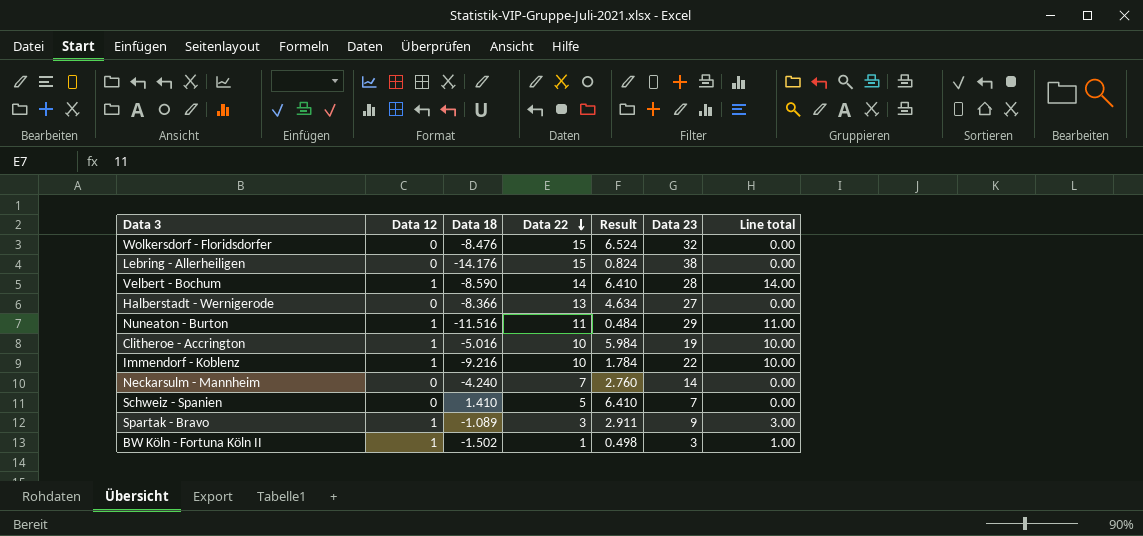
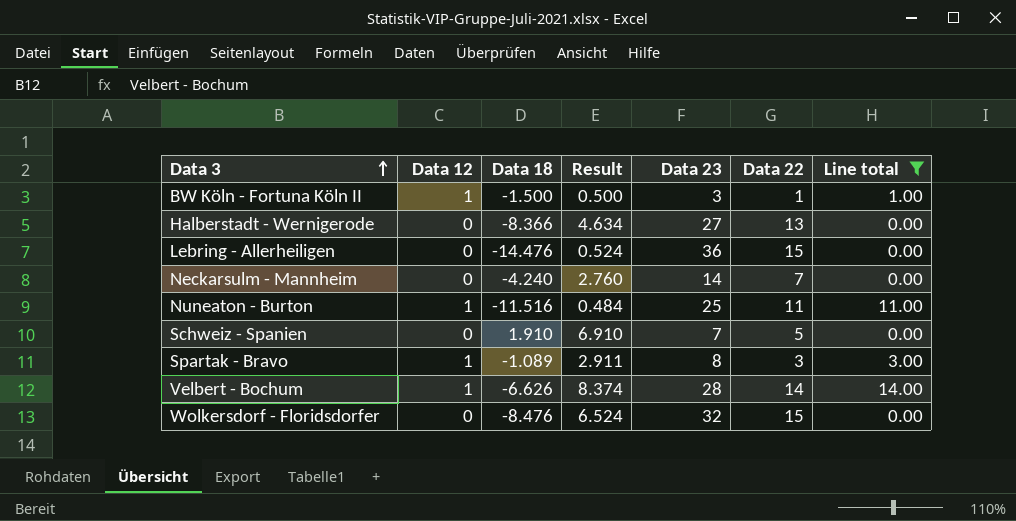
filter: none -> Line total != 10.00
row order: Data 22 descending -> Data 3 ascending
column Data 22 | position: 4 -> 6
BW Köln - Fortuna Köln II | Data 18: -1.502 -> -1.500
BW Köln - Fortuna Köln II | Result: 0.498 -> 0.500
Lebring - Allerheiligen | Data 18: -14.176 -> -14.476
Lebring - Allerheiligen | Result: 0.824 -> 0.524
Lebring - Allerheiligen | Data 23: 38 -> 36
Nuneaton - Burton | Data 23: 29 -> 25
Schweiz - Spanien | Data 18: 1.410 -> 1.910
Schweiz - Spanien | Result: 6.410 -> 6.910
Spartak - Bravo | Data 23: 9 -> 8
Velbert - Bochum | Data 18: -8.590 -> -6.626
Velbert - Bochum | Result: 6.410 -> 8.374

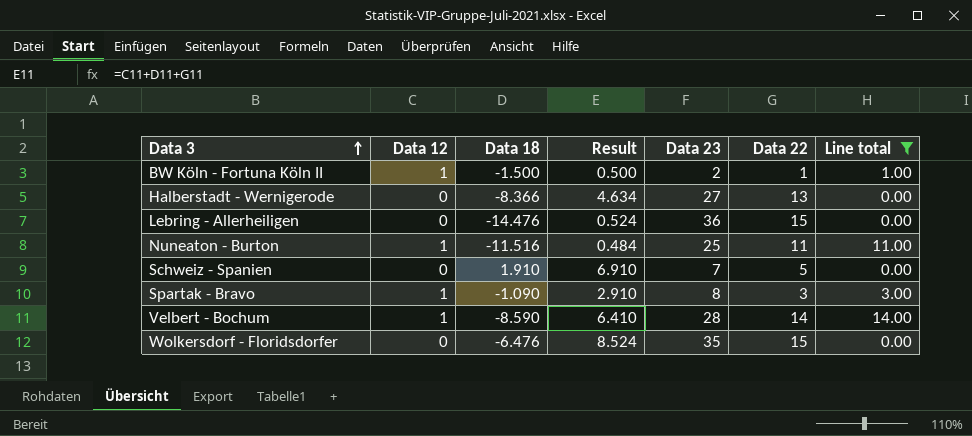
row Neckarsulm - Mannheim: 0 | -4.240 | 2.760 | 14 | 7 | 0.00 -> none
BW Köln - Fortuna Köln II | Data 23: 3 -> 2
Spartak - Bravo | Data 18: -1.089 -> -1.090
Spartak - Bravo | Result: 2.911 -> 2.910
Velbert - Bochum | Data 18: -6.626 -> -8.590
Velbert - Bochum | Result: 8.374 -> 6.410
Wolkersdorf - Floridsdorfer | Data 18: -8.476 -> -6.476
Wolkersdorf - Floridsdorfer | Result: 6.524 -> 8.524
Wolkersdorf - Floridsdorfer | Data 23: 32 -> 35

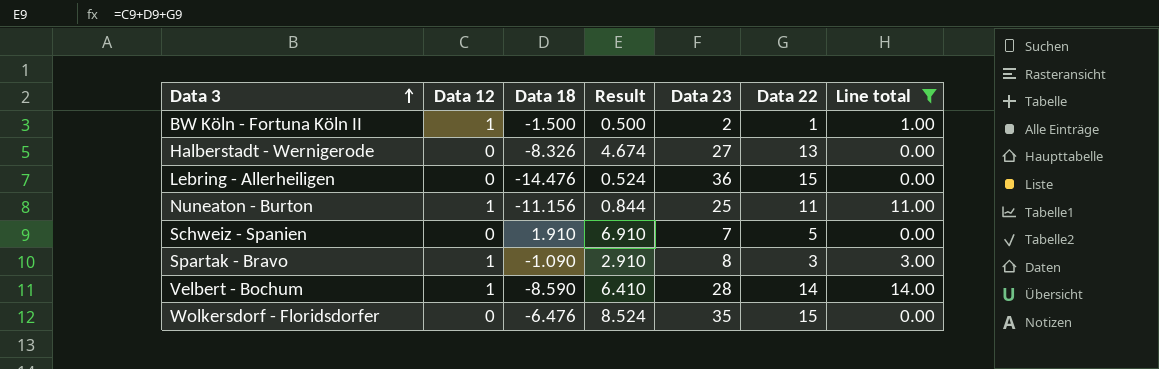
Halberstadt - Wernigerode | Data 18: -8.366 -> -8.326
Halberstadt - Wernigerode | Result: 4.634 -> 4.674
Nuneaton - Burton | Data 18: -11.516 -> -11.156
Nuneaton - Burton | Result: 0.484 -> 0.844

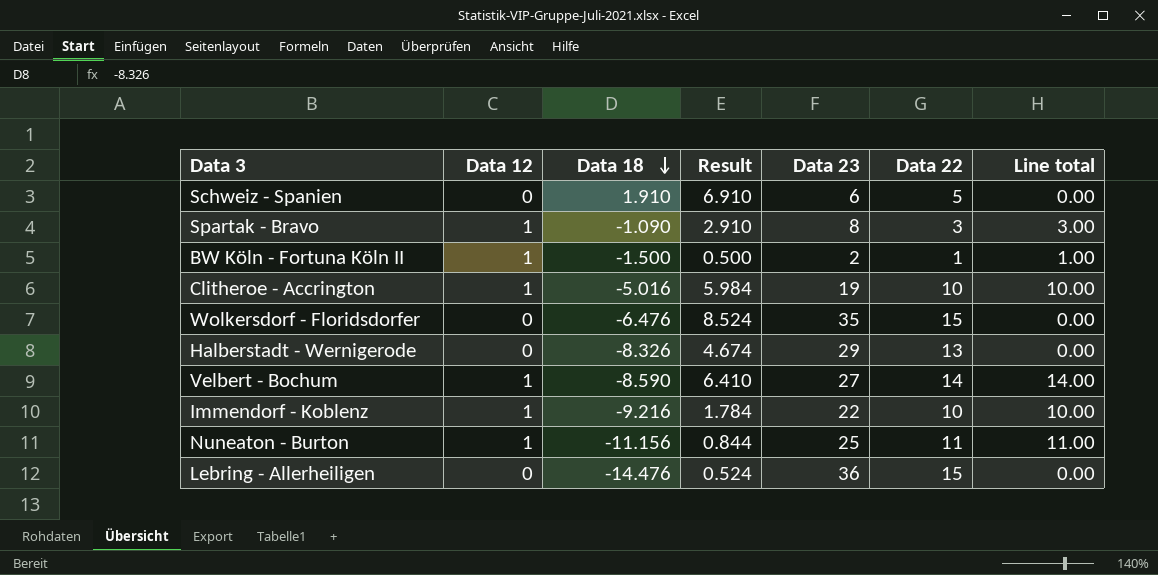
filter: Line total != 10.00 -> none
row order: Data 3 ascending -> Data 18 descending
Schweiz - Spanien | Data 23: 7 -> 6
Halberstadt - Wernigerode | Data 23: 27 -> 29
Velbert - Bochum | Data 23: 28 -> 27

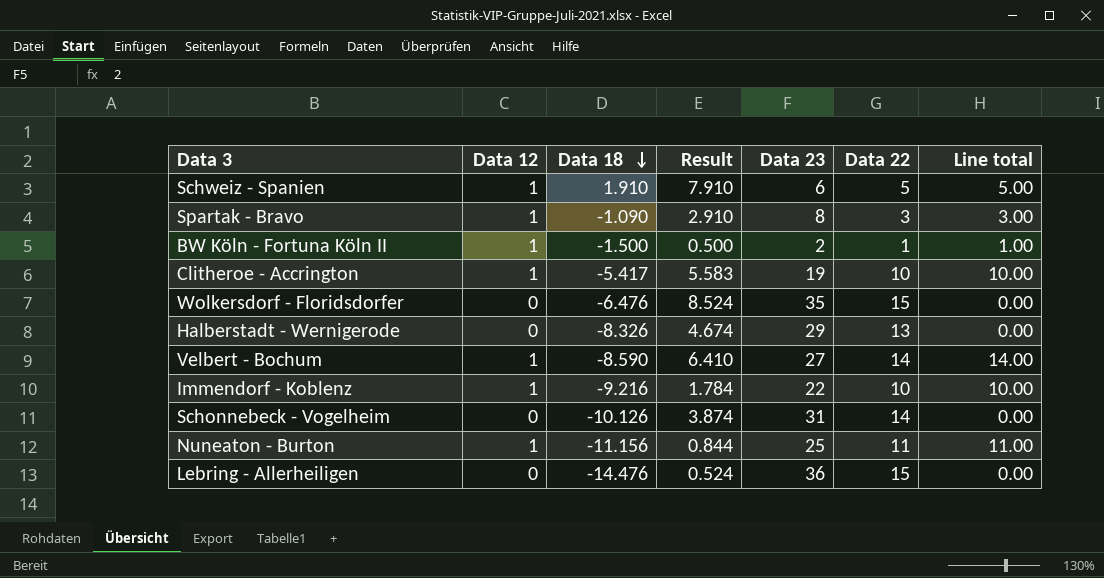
Schweiz - Spanien | Data 12: 0 -> 1
Schweiz - Spanien | Result: 6.910 -> 7.910
Schweiz - Spanien | Line total: 0.00 -> 5.00
Clitheroe - Accrington | Data 18: -5.016 -> -5.417
Clitheroe - Accrington | Result: 5.984 -> 5.583
row Schonnebeck - Vogelheim: none -> 0 | -10.126 | 3.874 | 31 | 14 | 0.00

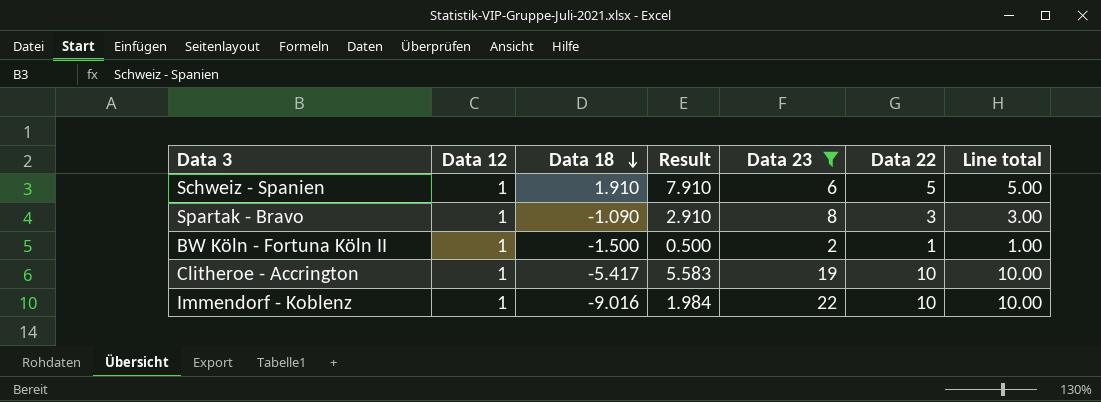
filter: none -> Data 23 <= 22
Immendorf - Koblenz | Data 18: -9.216 -> -9.016
Immendorf - Koblenz | Result: 1.784 -> 1.984

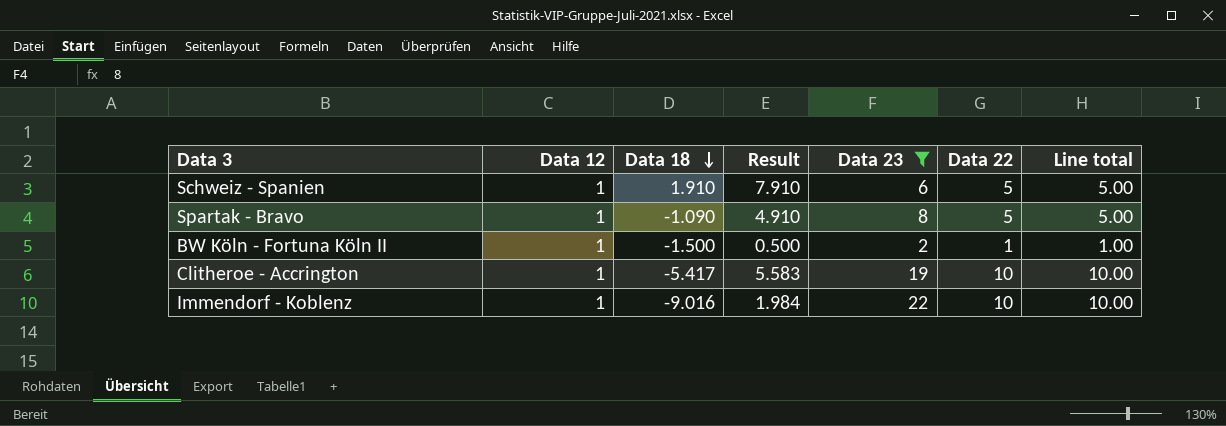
Spartak - Bravo | Result: 2.910 -> 4.910
Spartak - Bravo | Data 22: 3 -> 5
Spartak - Bravo | Line total: 3.00 -> 5.00

